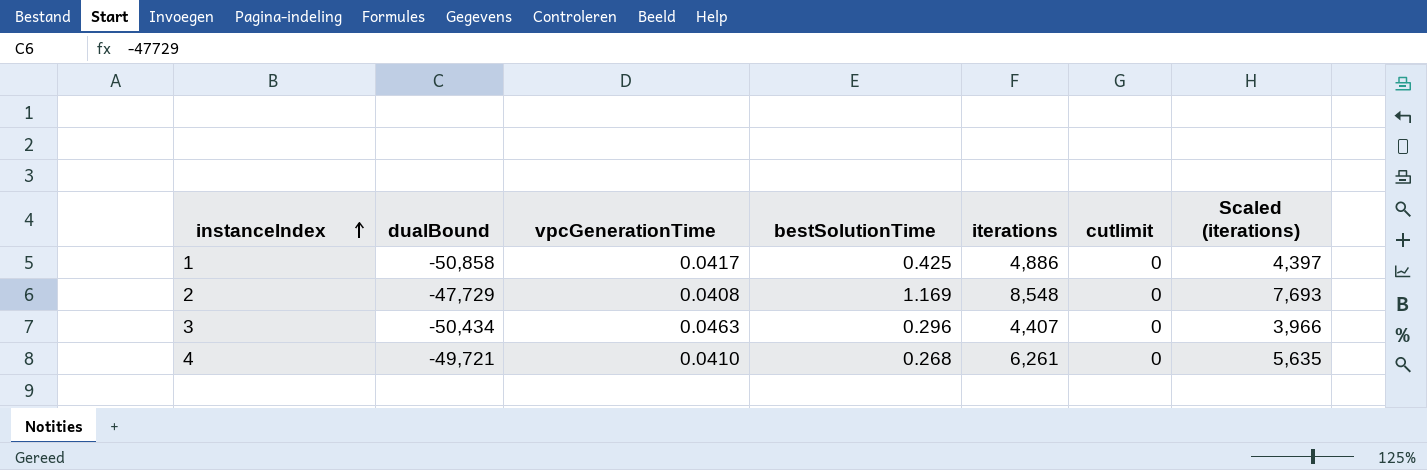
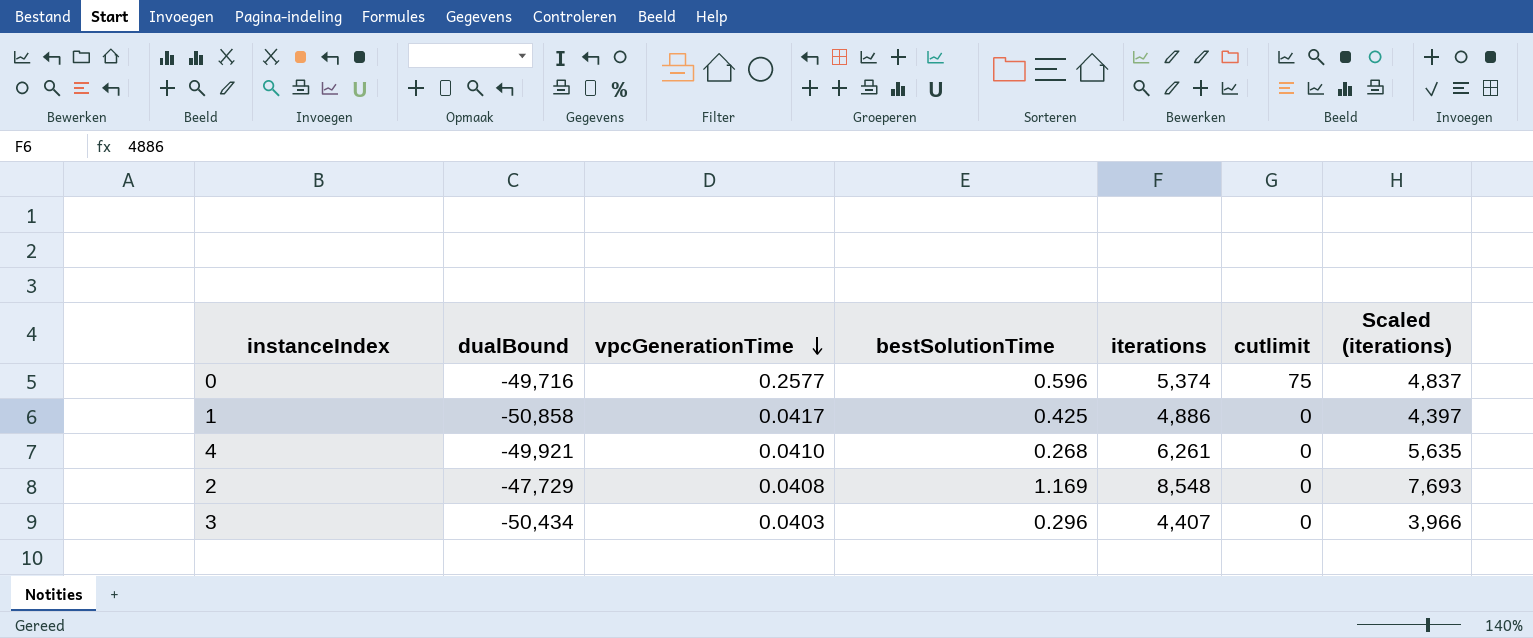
row order: instanceIndex ascending -> vpcGenerationTime descending
row 0: none -> -49,716 | 0.2577 | 0.596 | 5,374 | 75 | 4,837
4 | dualBound: -49,721 -> -49,921
3 | vpcGenerationTime: 0.0463 -> 0.0403

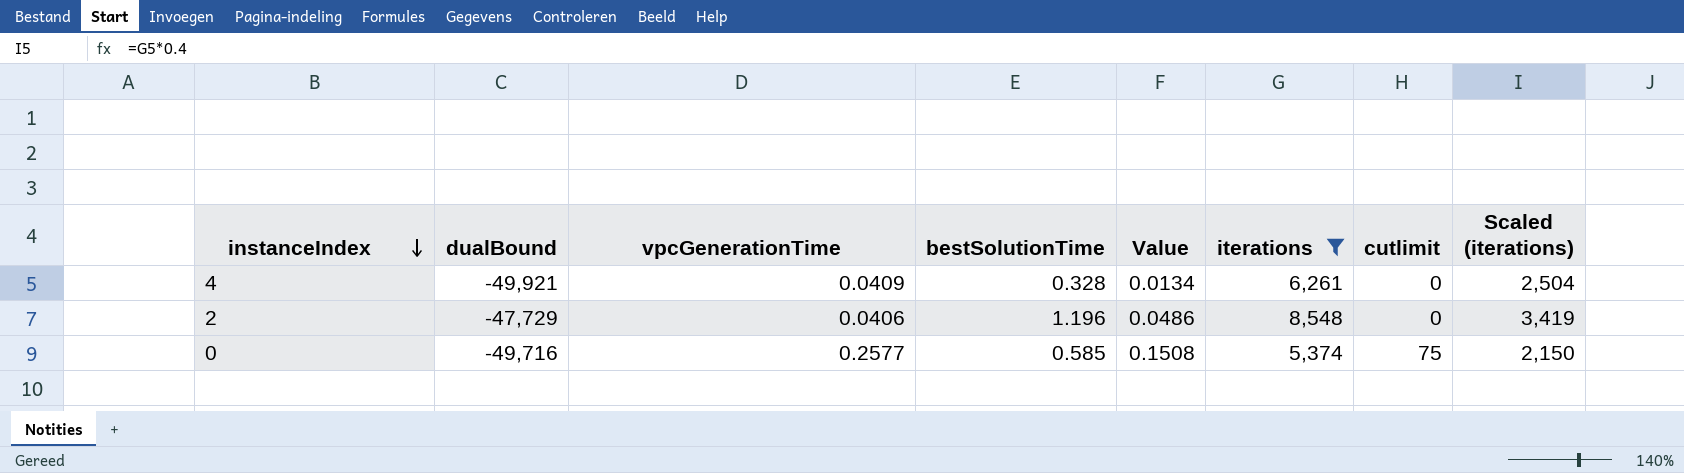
filter: none -> iterations >= 5,374
row order: vpcGenerationTime descending -> instanceIndex descending
column Value | formula: none -> [vpcGenerationTime] * [bestSolutionTime]
column Scaled (iterations) | formula: [iterations] * 0.9 -> [iterations] * 0.4
4 | vpcGenerationTime: 0.0410 -> 0.0409
4 | bestSolutionTime: 0.268 -> 0.328
2 | vpcGenerationTime: 0.0408 -> 0.0406
2 | bestSolutionTime: 1.169 -> 1.196
0 | bestSolutionTime: 0.596 -> 0.585

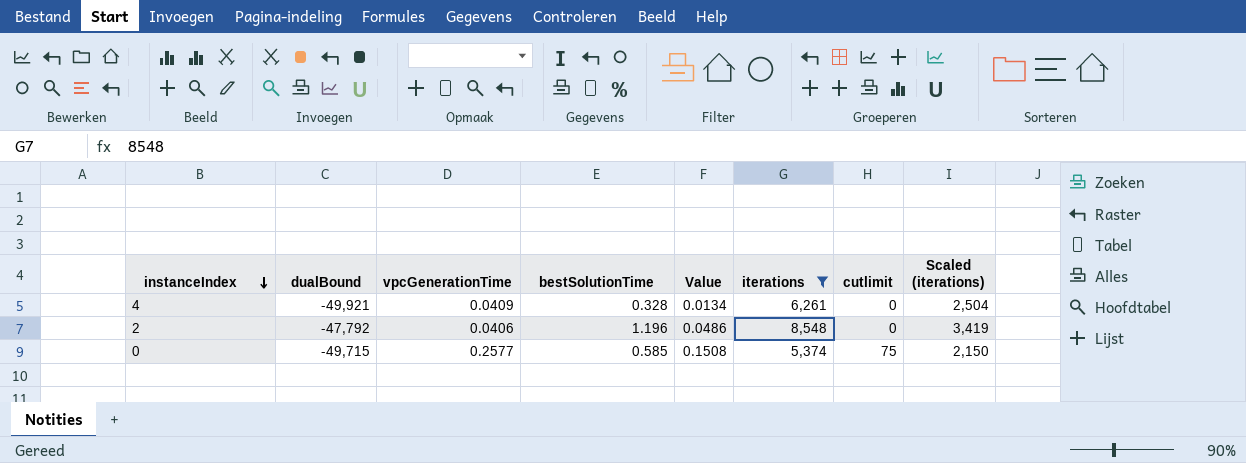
2 | dualBound: -47,729 -> -47,792
0 | dualBound: -49,716 -> -49,715

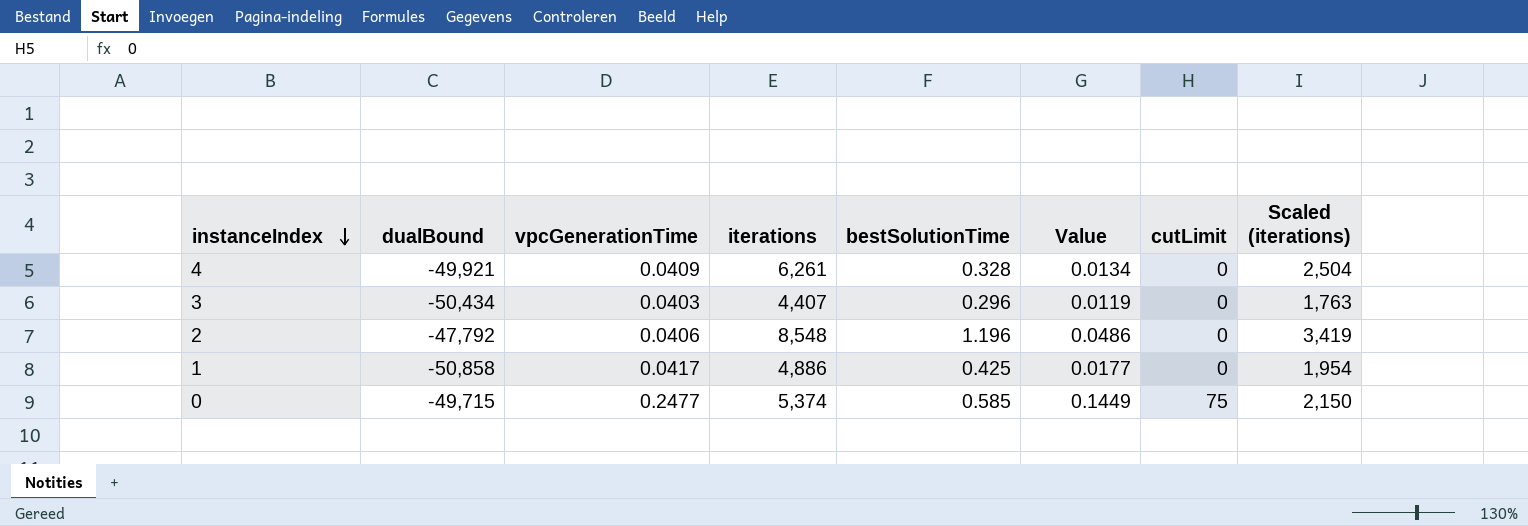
filter: iterations >= 5,374 -> none
column iterations | position: 6 -> 4
column name: cutlimit -> cutLimit
0 | vpcGenerationTime: 0.2577 -> 0.2477
0 | Value: 0.1508 -> 0.1449

